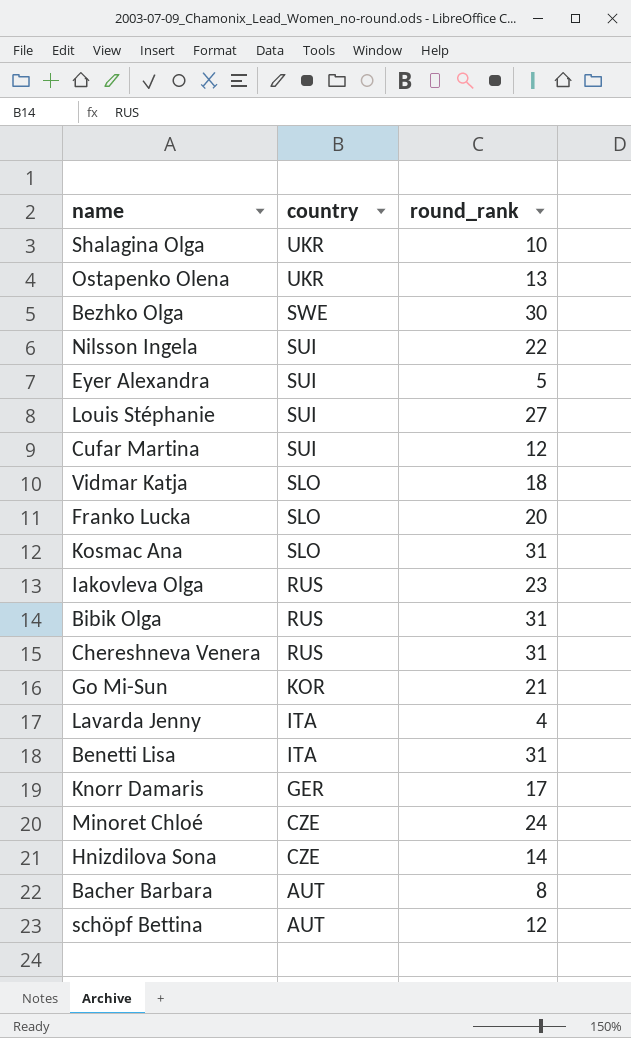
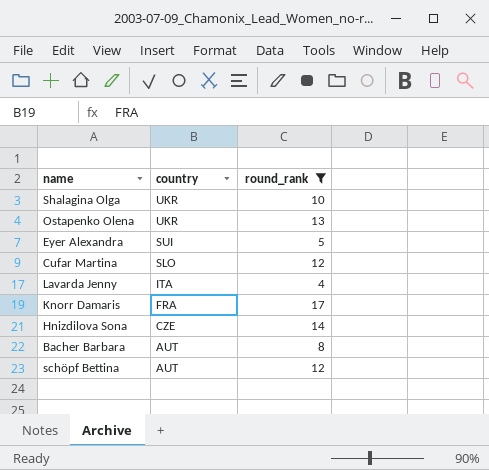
filter: none -> round_rank <= 17
Cufar Martina | country: SUI -> SLO
Knorr Damaris | country: GER -> FRA

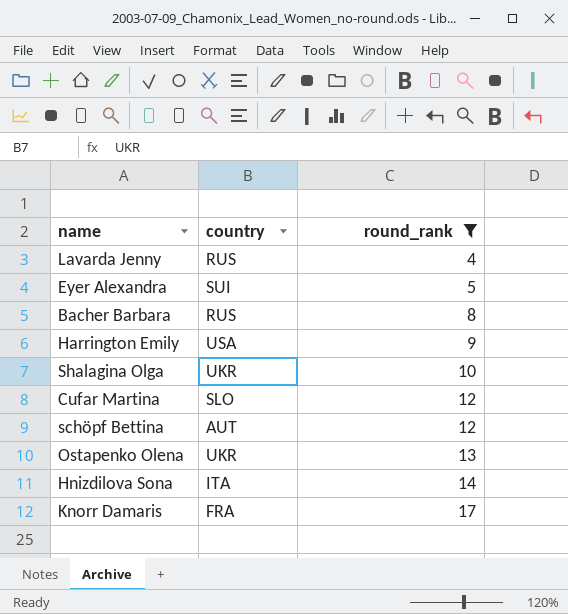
row order: country descending -> round_rank ascending
Lavarda Jenny | country: ITA -> RUS
Bacher Barbara | country: AUT -> RUS
row Harrington Emily: none -> USA | 9
Hnizdilova Sona | country: CZE -> ITA

